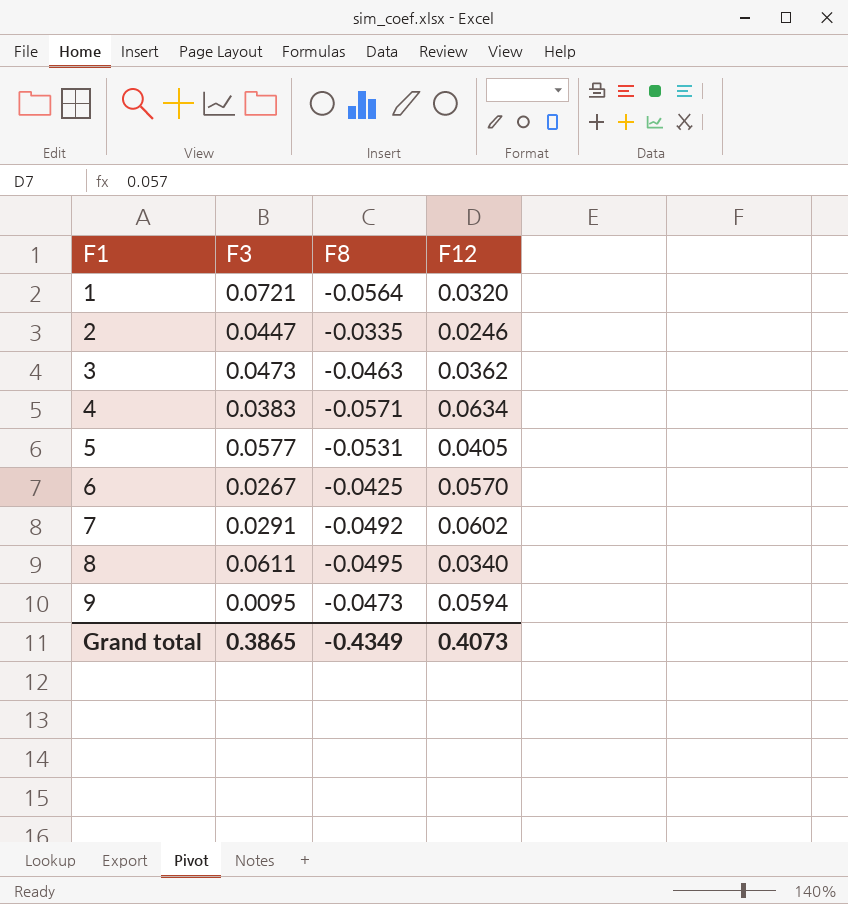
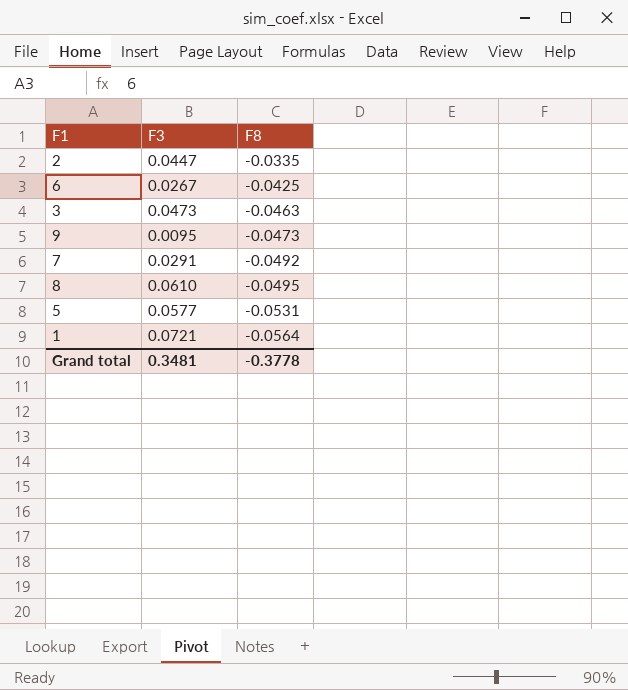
row order: F1 ascending -> F8 descending
column F12 | position: 4 -> none
row 4: 0.0383 | -0.0571 | 0.0634 -> none
8 | F3: 0.0611 -> 0.0610
Grand total | F3: 0.3865 -> 0.3481
Grand total | F8: -0.4349 -> -0.3778

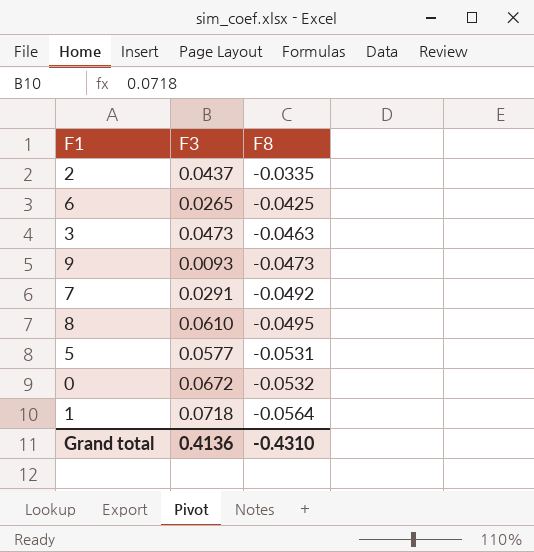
2 | F3: 0.0447 -> 0.0437
6 | F3: 0.0267 -> 0.0265
9 | F3: 0.0095 -> 0.0093
row 0: none -> 0.0672 | -0.0532
1 | F3: 0.0721 -> 0.0718
Grand total | F3: 0.3481 -> 0.4136
Grand total | F8: -0.3778 -> -0.4310

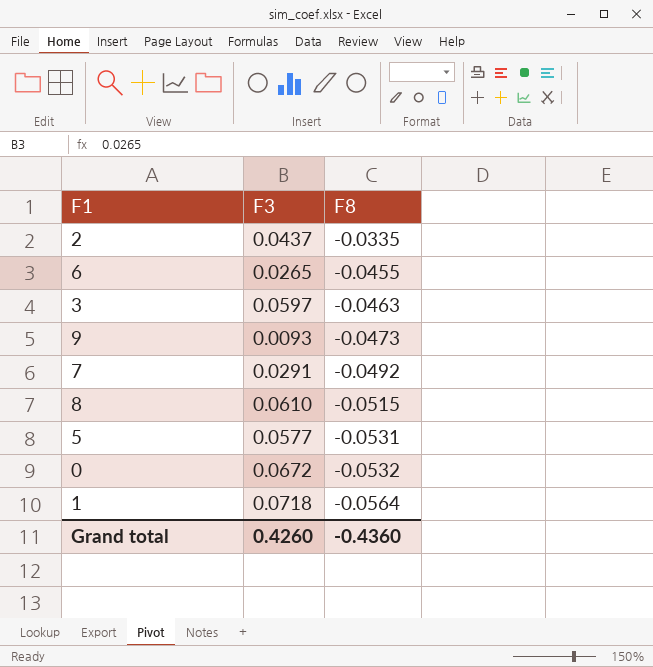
6 | F8: -0.0425 -> -0.0455
3 | F3: 0.0473 -> 0.0597
8 | F8: -0.0495 -> -0.0515
Grand total | F3: 0.4136 -> 0.4260
Grand total | F8: -0.4310 -> -0.4360

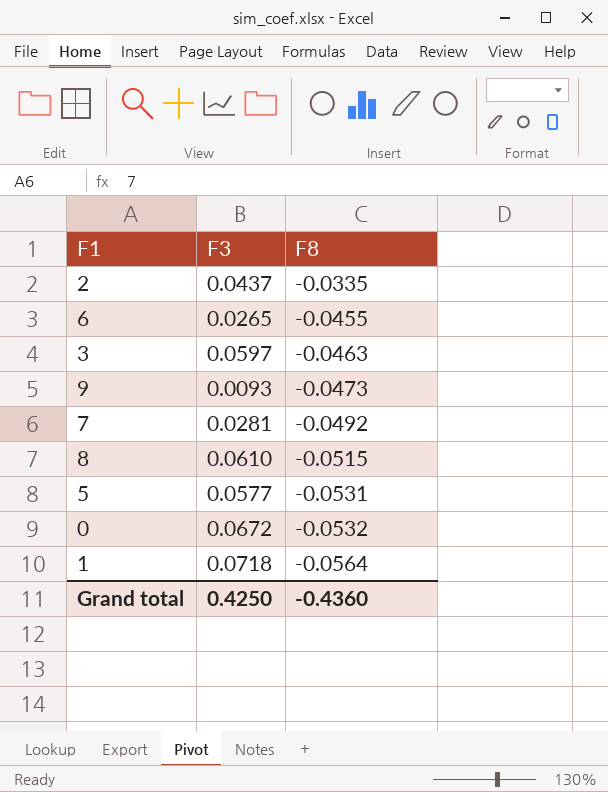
7 | F3: 0.0291 -> 0.0281
Grand total | F3: 0.4260 -> 0.4250

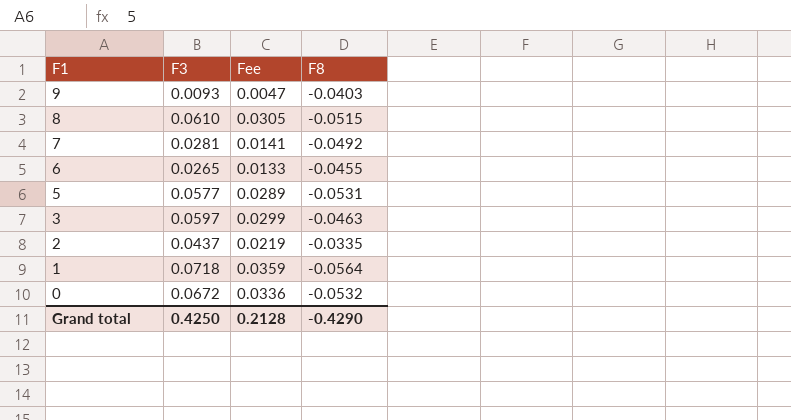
row order: F8 descending -> F1 descending
column Fee | formula: none -> [F3] * 0.5
9 | F8: -0.0473 -> -0.0403
Grand total | F8: -0.4360 -> -0.4290

